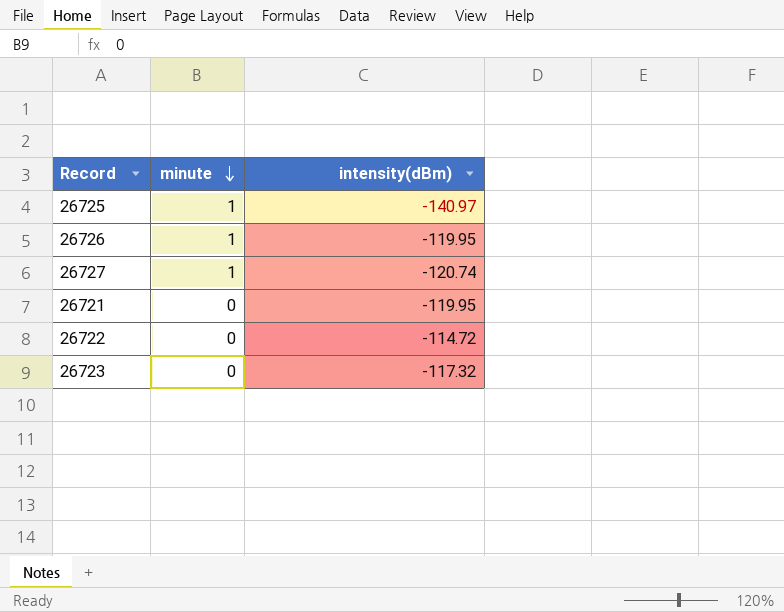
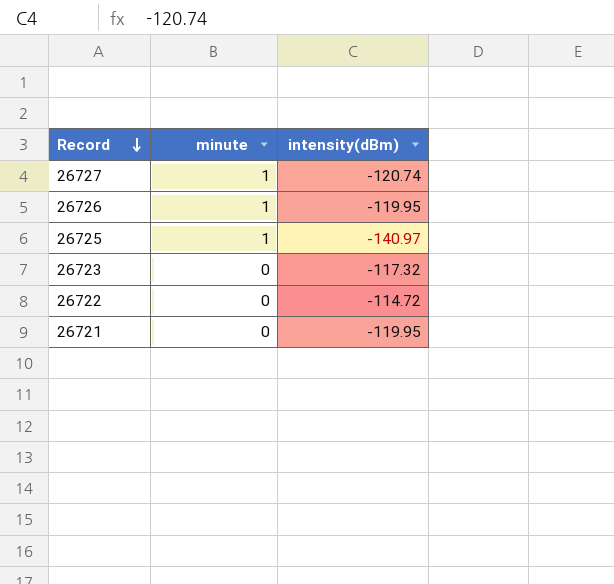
row order: minute descending -> Record descending

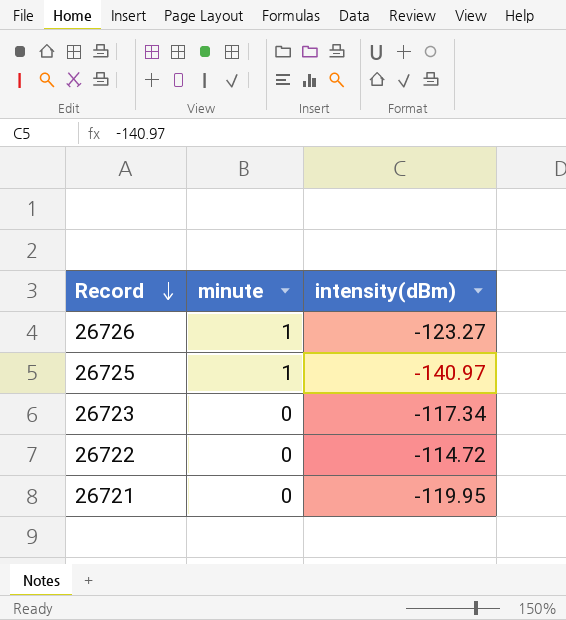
row 26727: 1 | -120.74 -> none
26726 | intensity(dBm): -119.95 -> -123.27
26723 | intensity(dBm): -117.32 -> -117.34

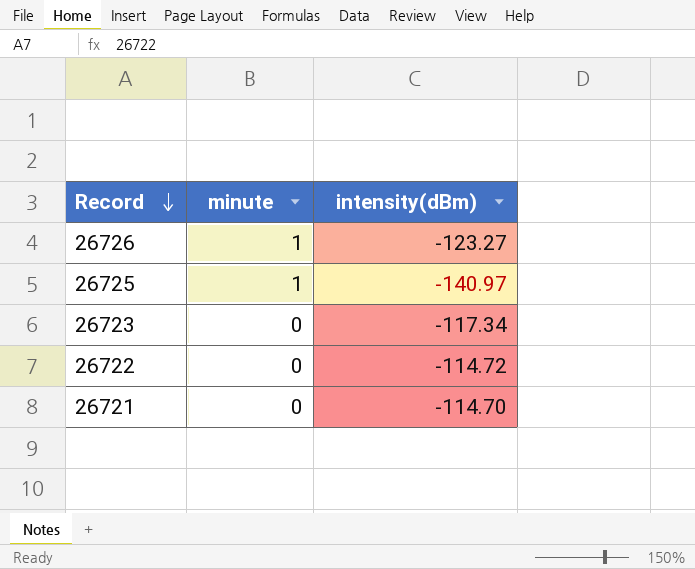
26721 | intensity(dBm): -119.95 -> -114.70

